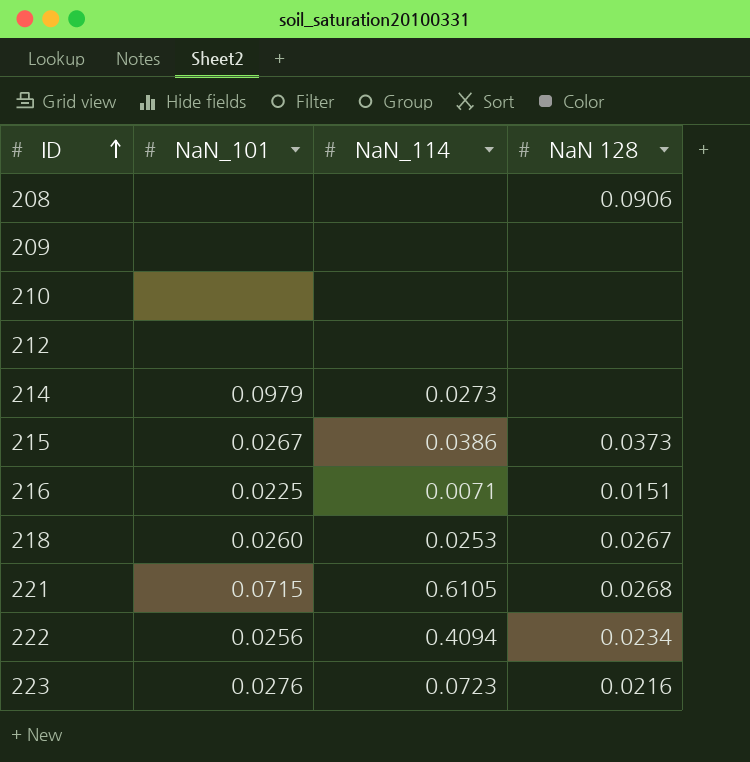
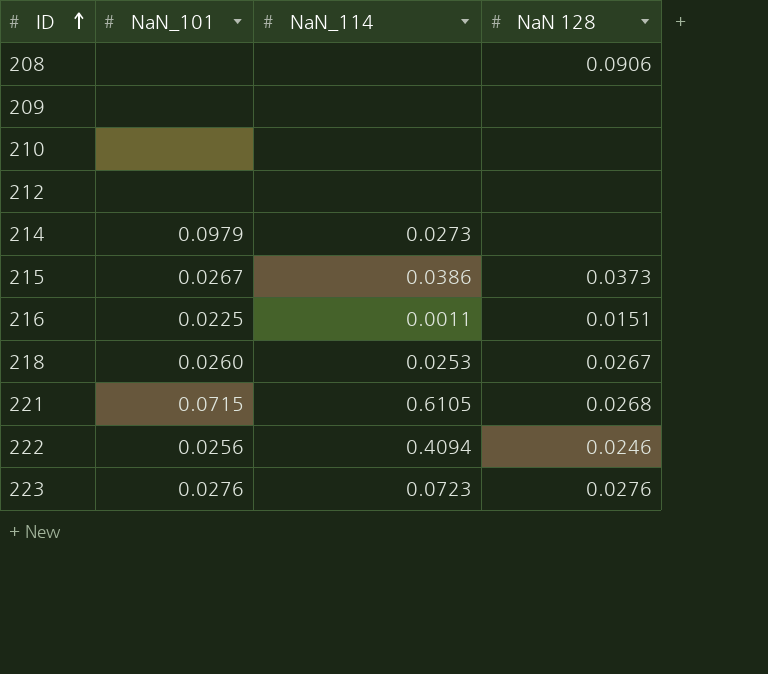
216 | NaN_114: 0.0071 -> 0.0011
222 | NaN 128: 0.0234 -> 0.0246
223 | NaN 128: 0.0216 -> 0.0276

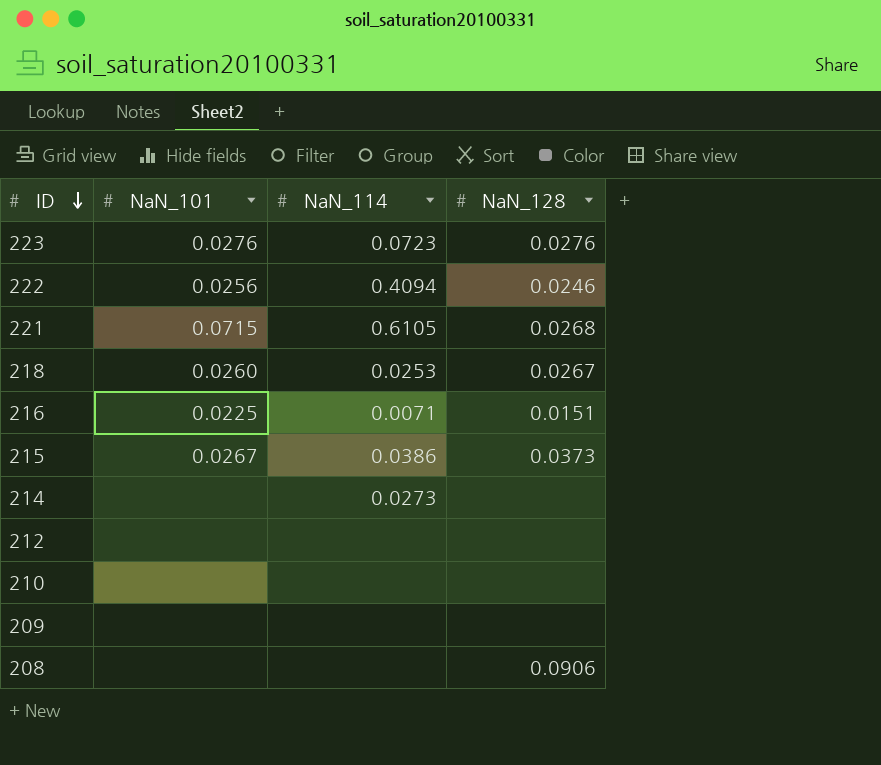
row order: ID ascending -> ID descending
column name: NaN 128 -> NaN_128
216 | NaN_114: 0.0011 -> 0.0071
214 | NaN_101: 0.0979 -> none

